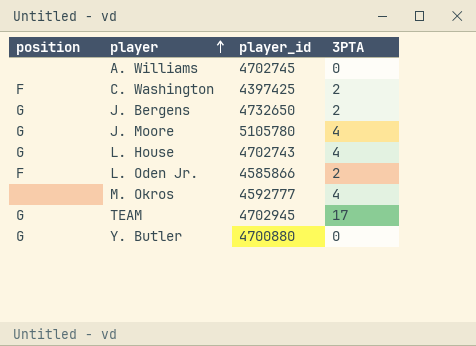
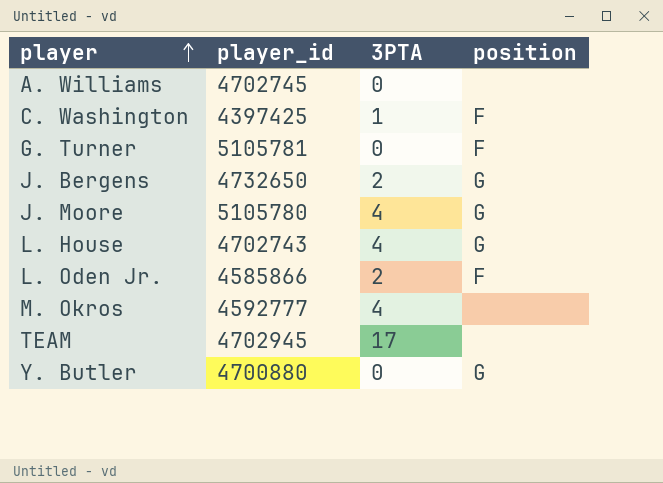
column position | position: 1 -> 4
C. Washington | 3PTA: 2 -> 1
row G. Turner: none -> 5105781 | 0 | F
TEAM | position: G -> none

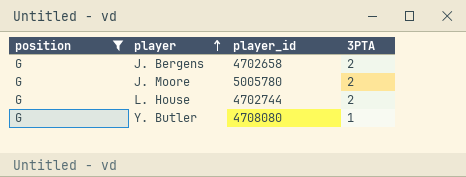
filter: none -> position = G
column position | position: 4 -> 1
J. Bergens | player_id: 4732650 -> 4702658
J. Moore | player_id: 5105780 -> 5005780
J. Moore | 3PTA: 4 -> 2
L. House | player_id: 4702743 -> 4702744
L. House | 3PTA: 4 -> 2
Y. Butler | player_id: 4700880 -> 4708080
Y. Butler | 3PTA: 0 -> 1

